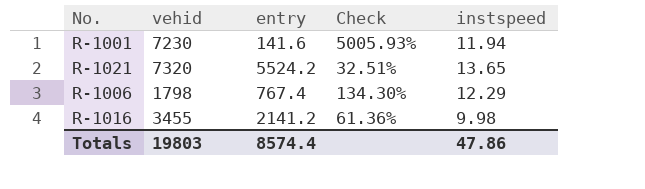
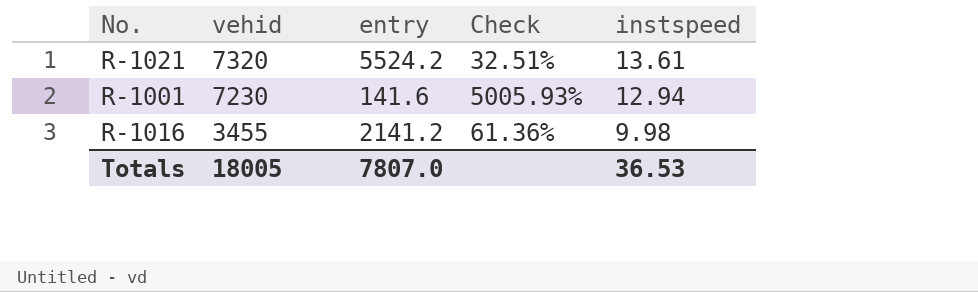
row order: none -> vehid descending
row R-1006: 1798 | 767.4 | 134.30% | 12.29 -> none
R-1021 | instspeed: 13.65 -> 13.61
R-1001 | instspeed: 11.94 -> 12.94
Totals | vehid: 19803 -> 18005
Totals | entry: 8574.4 -> 7807.0
Totals | instspeed: 47.86 -> 36.53

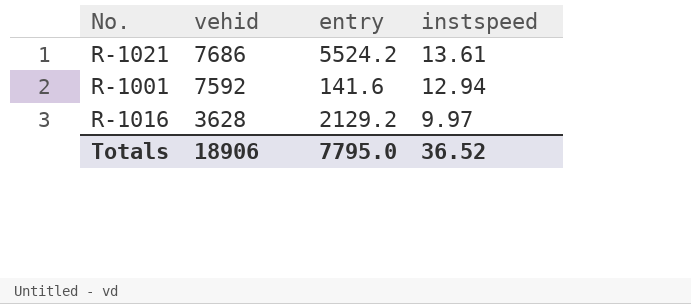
column Check | formula: ([vehid] - [entry]) / [entry] -> none
R-1021 | vehid: 7320 -> 7686
R-1001 | vehid: 7230 -> 7592
R-1016 | vehid: 3455 -> 3628
R-1016 | entry: 2141.2 -> 2129.2
R-1016 | instspeed: 9.98 -> 9.97
Totals | vehid: 18005 -> 18906
Totals | entry: 7807.0 -> 7795.0
Totals | instspeed: 36.53 -> 36.52

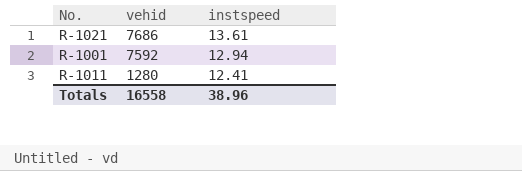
column entry | position: 3 -> none
row R-1016: 3628 | 2129.2 | 9.97 -> none
row R-1011: none -> 1280 | 12.41
Totals | vehid: 18906 -> 16558
Totals | instspeed: 36.52 -> 38.96

